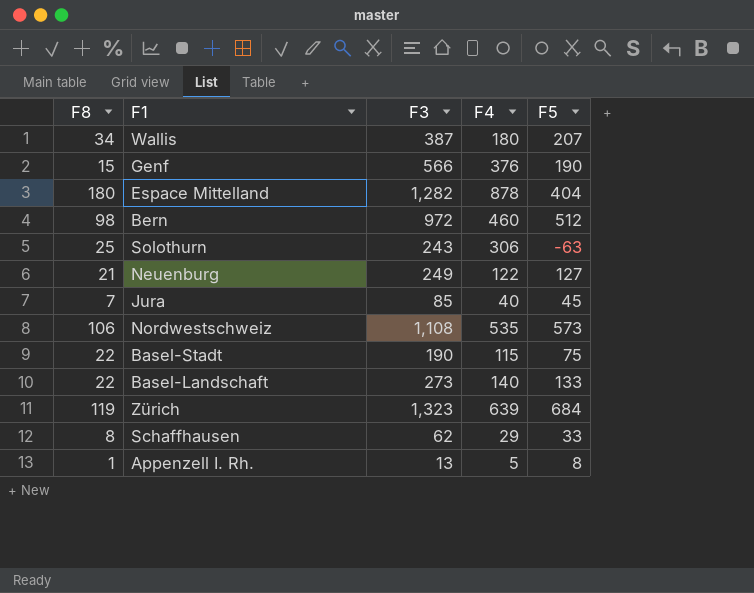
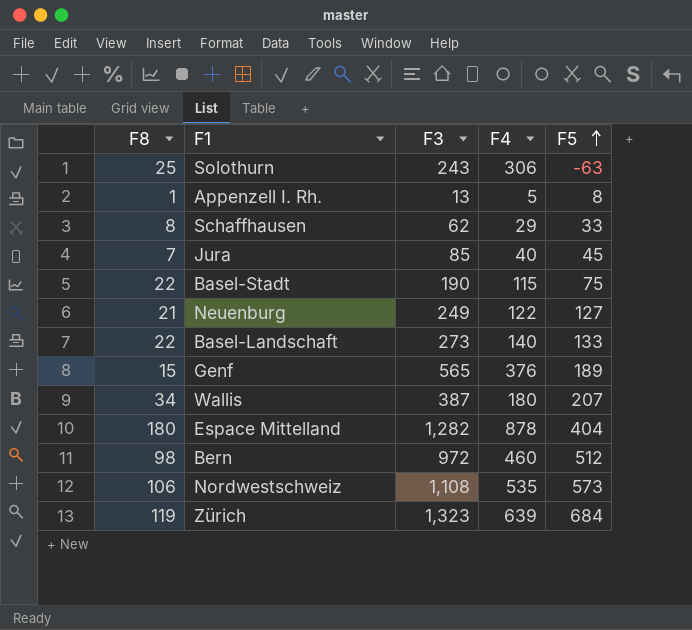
row order: none -> F5 ascending
Genf | F3: 566 -> 565
Genf | F5: 190 -> 189

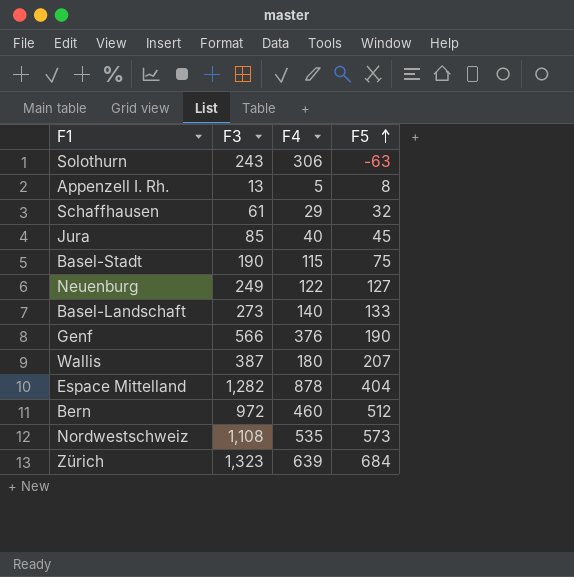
column F8 | position: 1 -> none
Schaffhausen | F3: 62 -> 61
Schaffhausen | F5: 33 -> 32
Genf | F3: 565 -> 566
Genf | F5: 189 -> 190

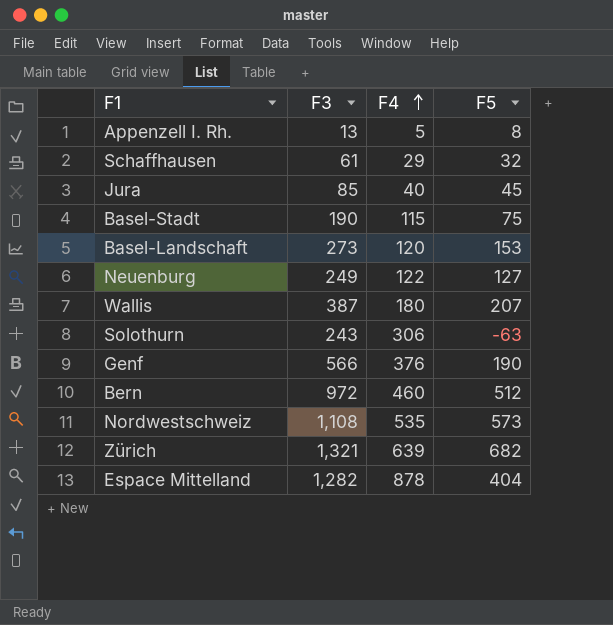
row order: F5 ascending -> F4 ascending
Basel-Landschaft | F4: 140 -> 120
Basel-Landschaft | F5: 133 -> 153
Zürich | F3: 1,323 -> 1,321
Zürich | F5: 684 -> 682

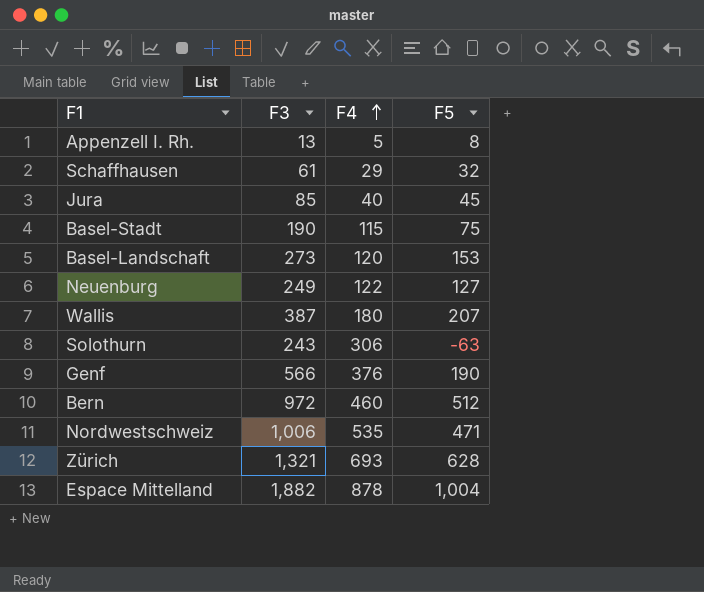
Nordwestschweiz | F3: 1,108 -> 1,006
Nordwestschweiz | F5: 573 -> 471
Zürich | F4: 639 -> 693
Zürich | F5: 682 -> 628
Espace Mittelland | F3: 1,282 -> 1,882
Espace Mittelland | F5: 404 -> 1,004

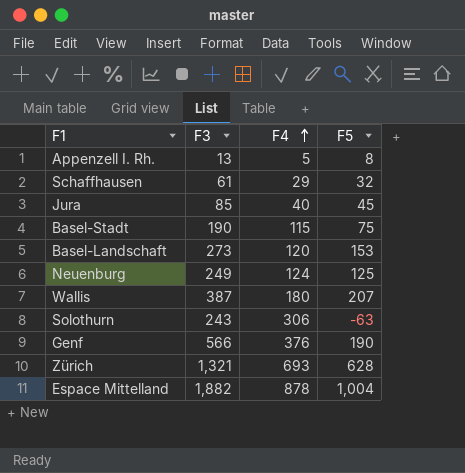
row Bern: 972 | 460 | 512 -> none
row Nordwestschweiz: 1,006 | 535 | 471 -> none
Neuenburg | F4: 122 -> 124
Neuenburg | F5: 127 -> 125

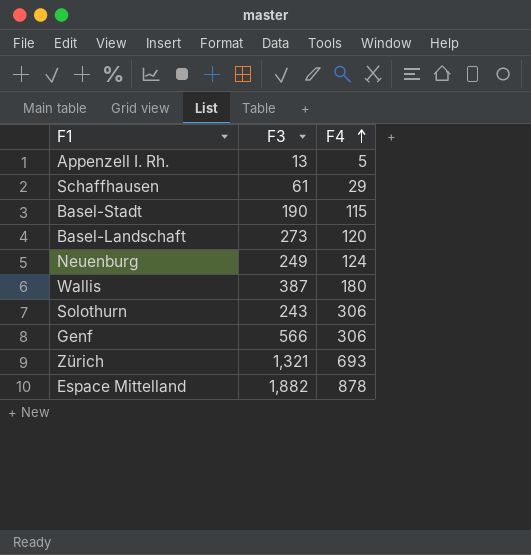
column F5 | formula: [F3] - [F4] -> none
row Jura: 85 | 40 | 45 -> none
Genf | F4: 376 -> 306

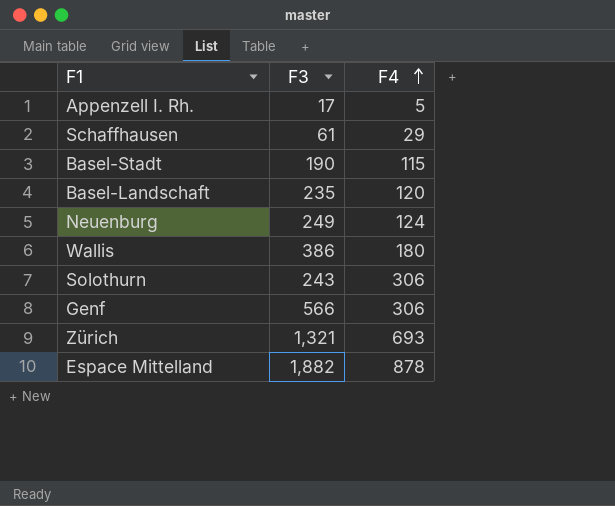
Appenzell I. Rh. | F3: 13 -> 17
Basel-Landschaft | F3: 273 -> 235
Wallis | F3: 387 -> 386

